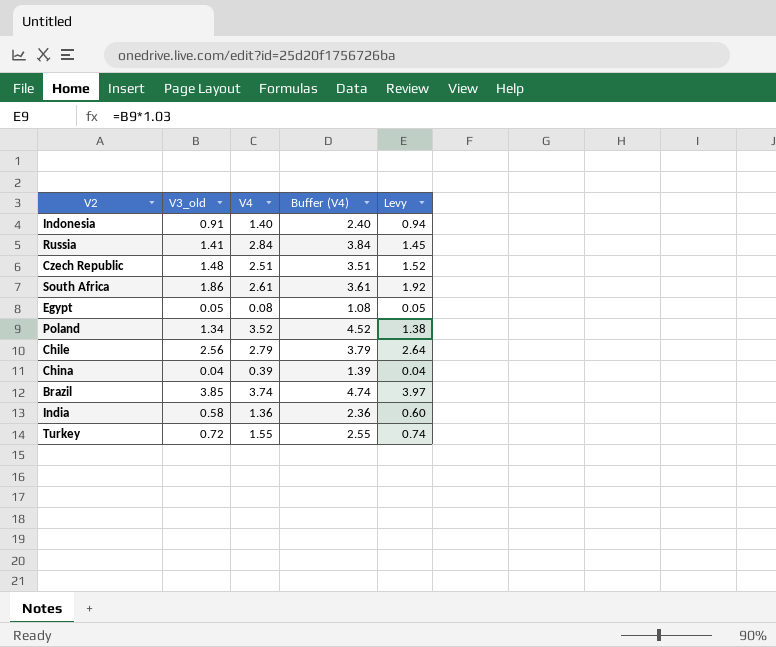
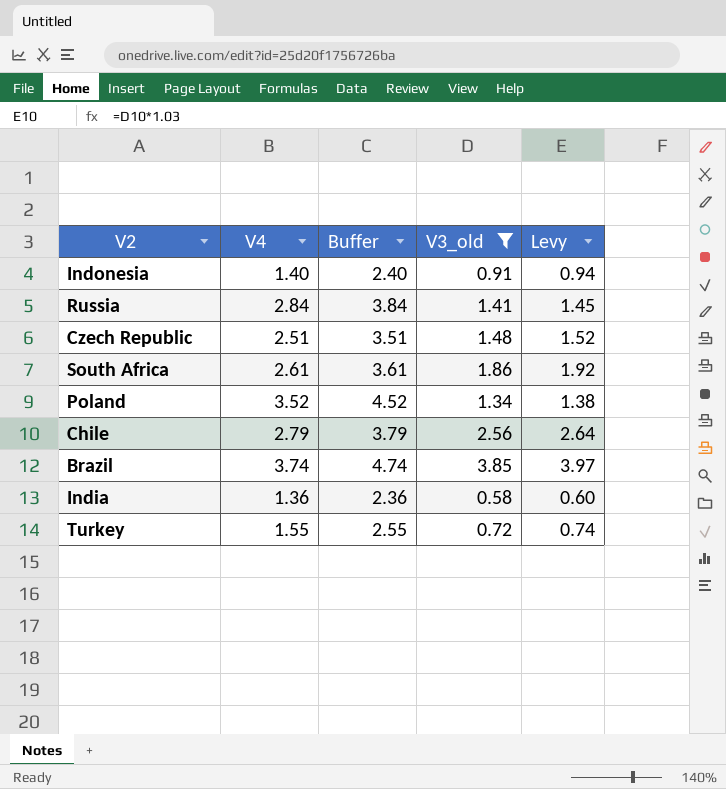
filter: none -> V3_old >= 0.58
column name: Buffer (V4) -> Buffer
column V3_old | position: 2 -> 4

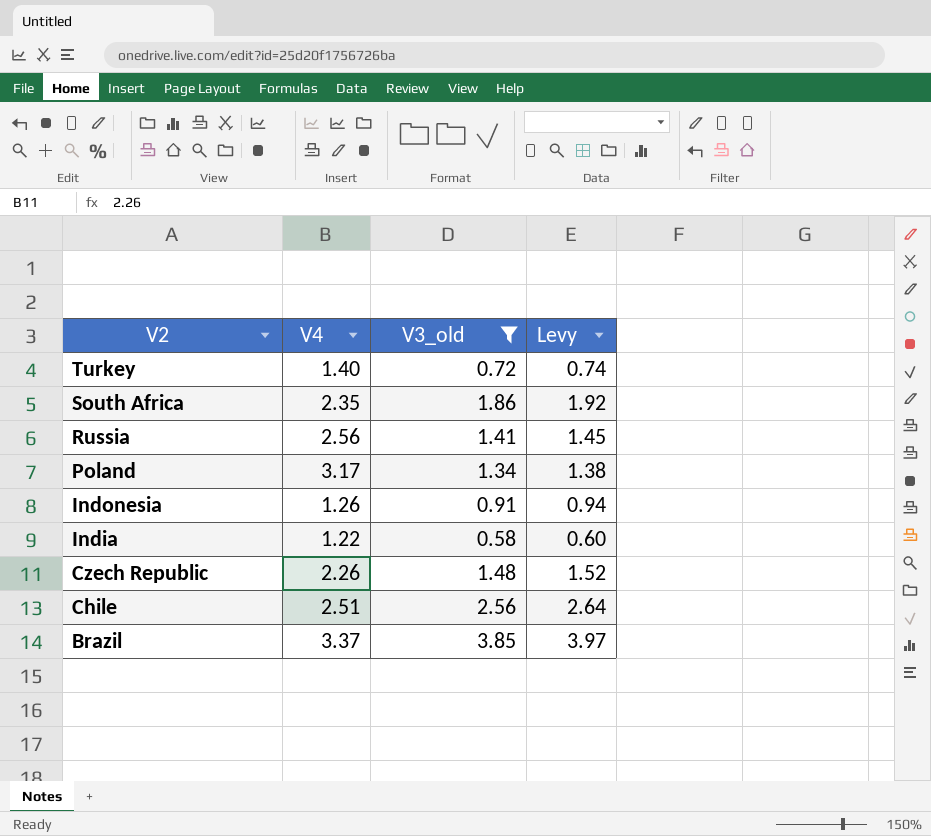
row order: none -> V2 descending
column Buffer | formula: [V4] + 1 -> none
Turkey | V4: 1.55 -> 1.40
South Africa | V4: 2.61 -> 2.35
Russia | V4: 2.84 -> 2.56
Poland | V4: 3.52 -> 3.17
Indonesia | V4: 1.40 -> 1.26
India | V4: 1.36 -> 1.22
Czech Republic | V4: 2.51 -> 2.26
Chile | V4: 2.79 -> 2.51
Brazil | V4: 3.74 -> 3.37

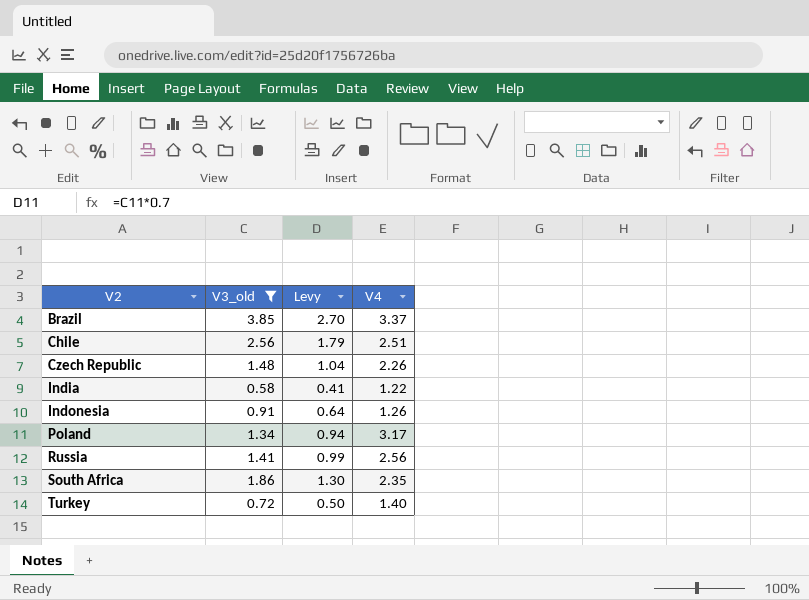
row order: V2 descending -> V2 ascending
column Levy | formula: [V3_old] * 1.03 -> [V3_old] * 0.7
column V4 | position: 2 -> 4

